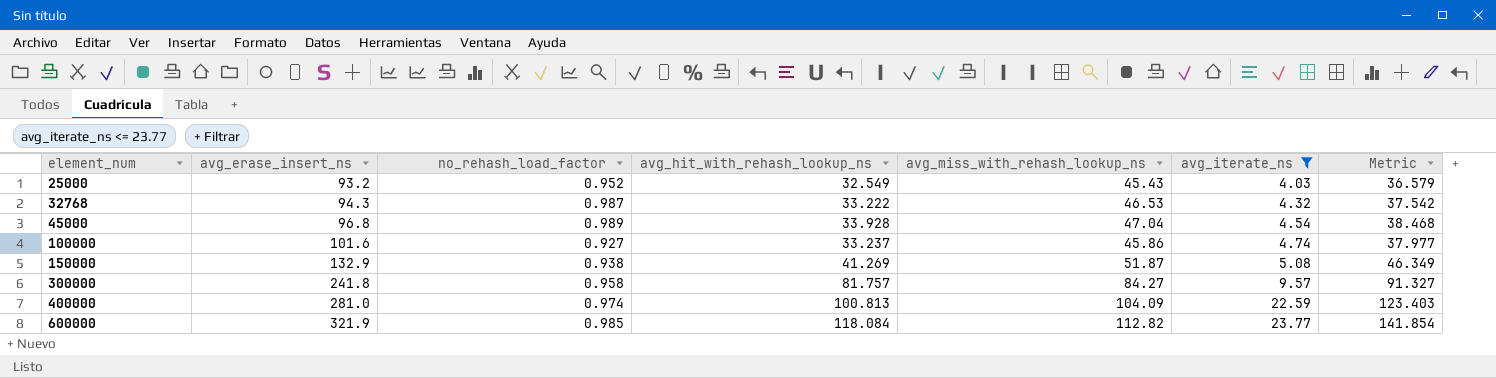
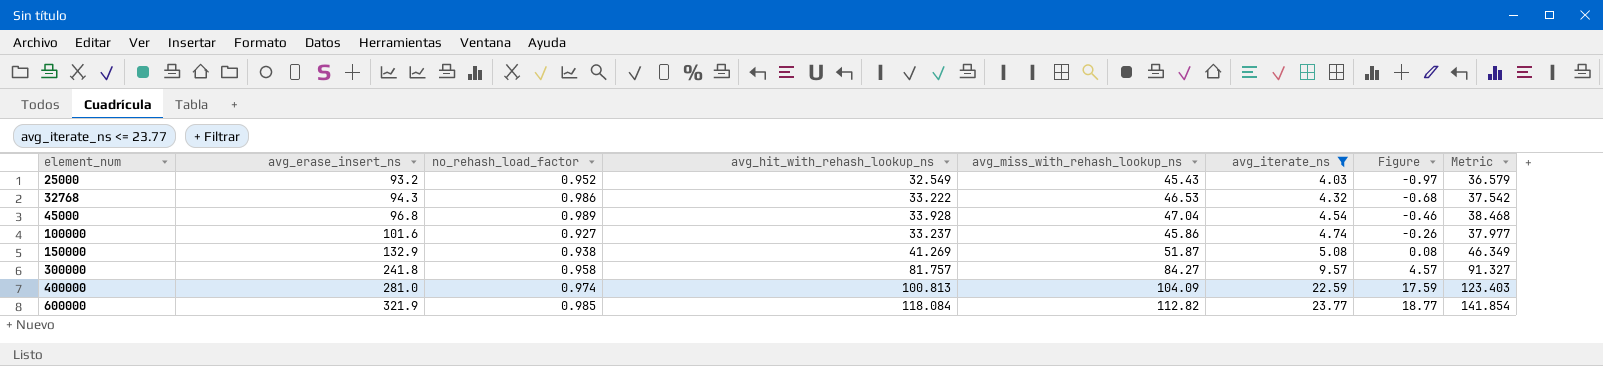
column Figure | formula: none -> [avg_iterate_ns] - 5
32768 | no_rehash_load_factor: 0.987 -> 0.986

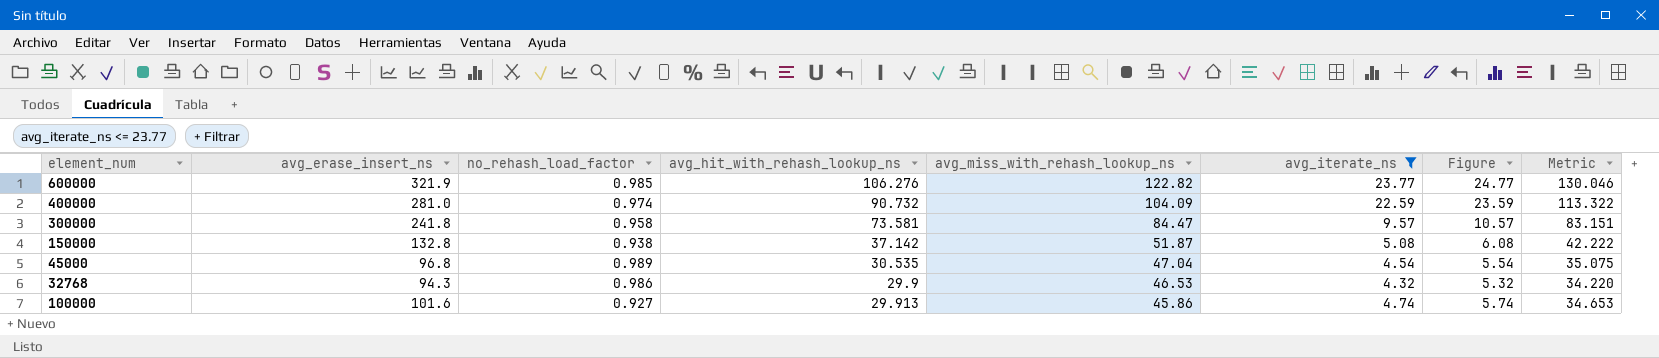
row order: element_num ascending -> avg_miss_with_rehash_lookup_ns descending
column Figure | formula: [avg_iterate_ns] - 5 -> [avg_iterate_ns] + 1
row 25000: 93.2 | 0.952 | 32.549 | 45.43 | 4.03 | -0.97 | 36.579 -> none
600000 | avg_hit_with_rehash_lookup_ns: 118.084 -> 106.276
600000 | avg_miss_with_rehash_lookup_ns: 112.82 -> 122.82
600000 | Metric: 141.854 -> 130.046
400000 | avg_hit_with_rehash_lookup_ns: 100.813 -> 90.732
400000 | Metric: 123.403 -> 113.322
300000 | avg_hit_with_rehash_lookup_ns: 81.757 -> 73.581
300000 | avg_miss_with_rehash_lookup_ns: 84.27 -> 84.47
300000 | Metric: 91.327 -> 83.151
150000 | avg_erase_insert_ns: 132.9 -> 132.8
150000 | avg_hit_with_rehash_lookup_ns: 41.269 -> 37.142
150000 | Metric: 46.349 -> 42.222
45000 | avg_hit_with_rehash_lookup_ns: 33.928 -> 30.535
45000 | Metric: 38.468 -> 35.075
32768 | avg_hit_with_rehash_lookup_ns: 33.222 -> 29.9
32768 | Metric: 37.542 -> 34.220
100000 | avg_hit_with_rehash_lookup_ns: 33.237 -> 29.913
100000 | Metric: 37.977 -> 34.653

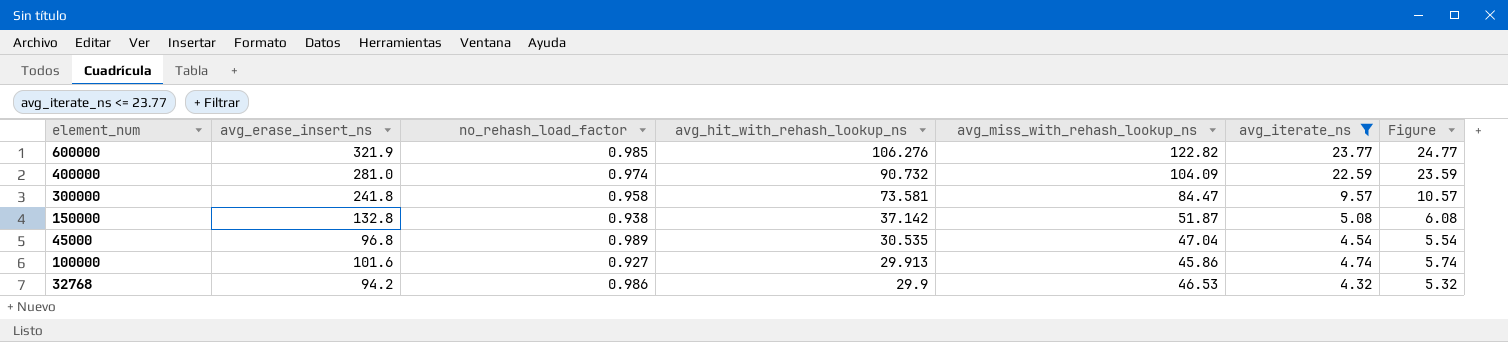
row order: avg_miss_with_rehash_lookup_ns descending -> avg_hit_with_rehash_lookup_ns descending
column Metric | formula: [avg_hit_with_rehash_lookup_ns] + [avg_iterate_ns] -> none
32768 | avg_erase_insert_ns: 94.3 -> 94.2

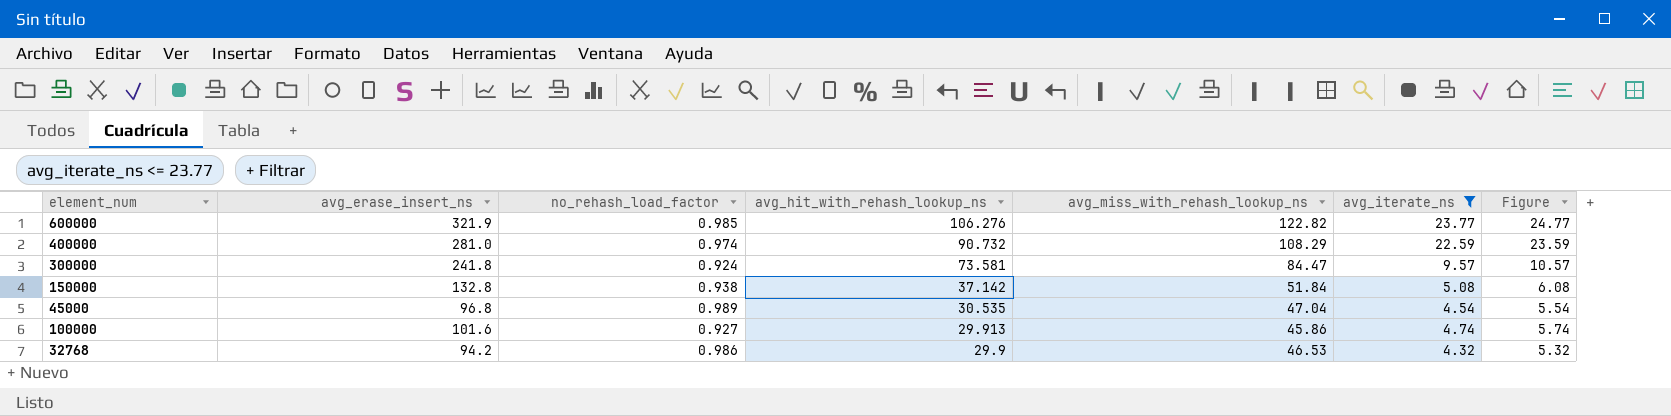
400000 | avg_miss_with_rehash_lookup_ns: 104.09 -> 108.29
300000 | no_rehash_load_factor: 0.958 -> 0.924
150000 | avg_miss_with_rehash_lookup_ns: 51.87 -> 51.84

